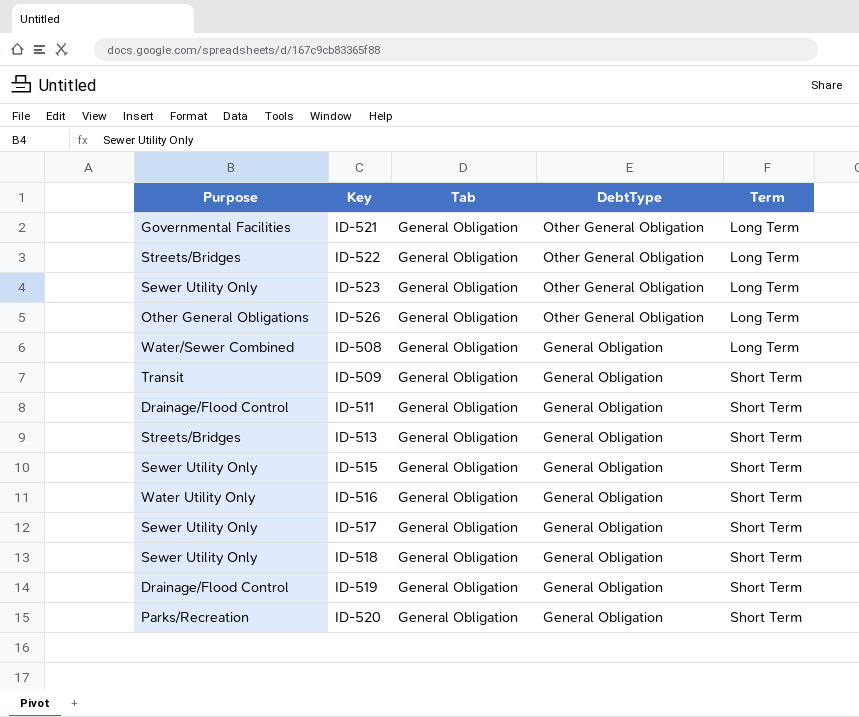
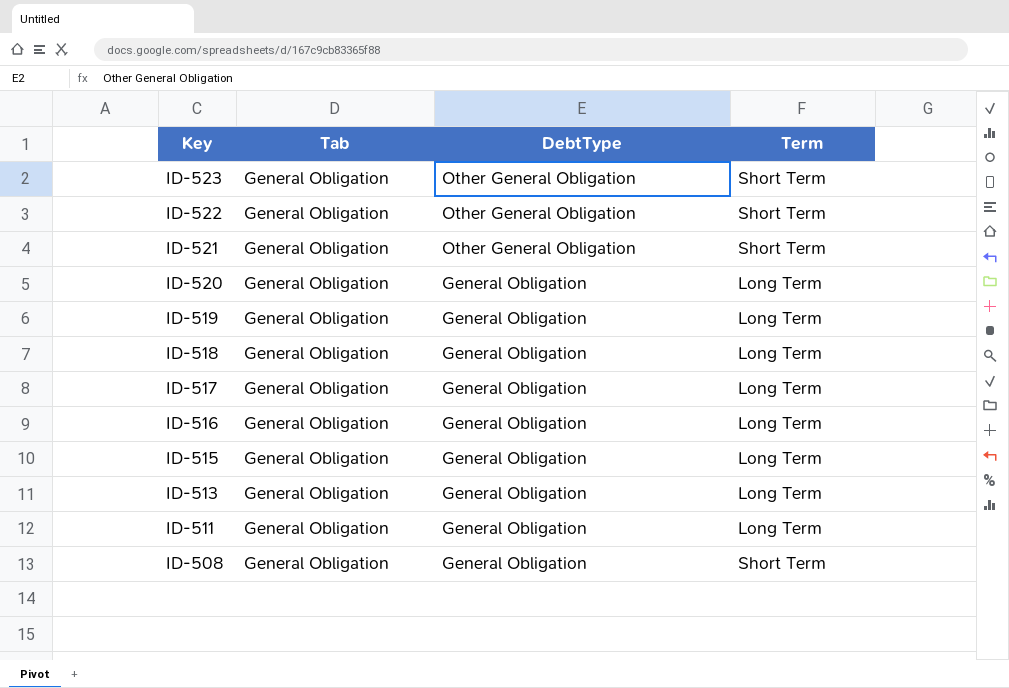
row order: DebtType descending -> Key descending
column Purpose | position: 1 -> none
row ID-526: Other General Obligations | General Obligation | Other General Obligation | Long Term -> none
row ID-509: Transit | General Obligation | General Obligation | Short Term -> none
ID-523 | Term: Long Term -> Short Term
ID-522 | Term: Long Term -> Short Term
ID-521 | Term: Long Term -> Short Term
ID-520 | Term: Short Term -> Long Term
ID-519 | Term: Short Term -> Long Term
ID-518 | Term: Short Term -> Long Term
ID-517 | Term: Short Term -> Long Term
ID-516 | Term: Short Term -> Long Term
ID-515 | Term: Short Term -> Long Term
ID-513 | Term: Short Term -> Long Term
ID-511 | Term: Short Term -> Long Term
ID-508 | Term: Long Term -> Short Term

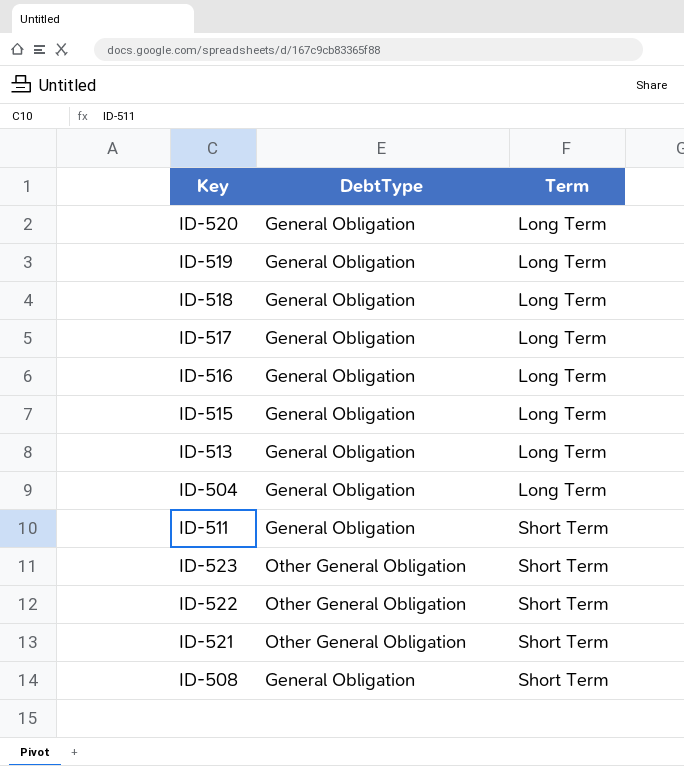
row order: Key descending -> Term ascending
column Tab | position: 2 -> none
row ID-504: none -> General Obligation | Long Term
ID-511 | Term: Long Term -> Short Term

